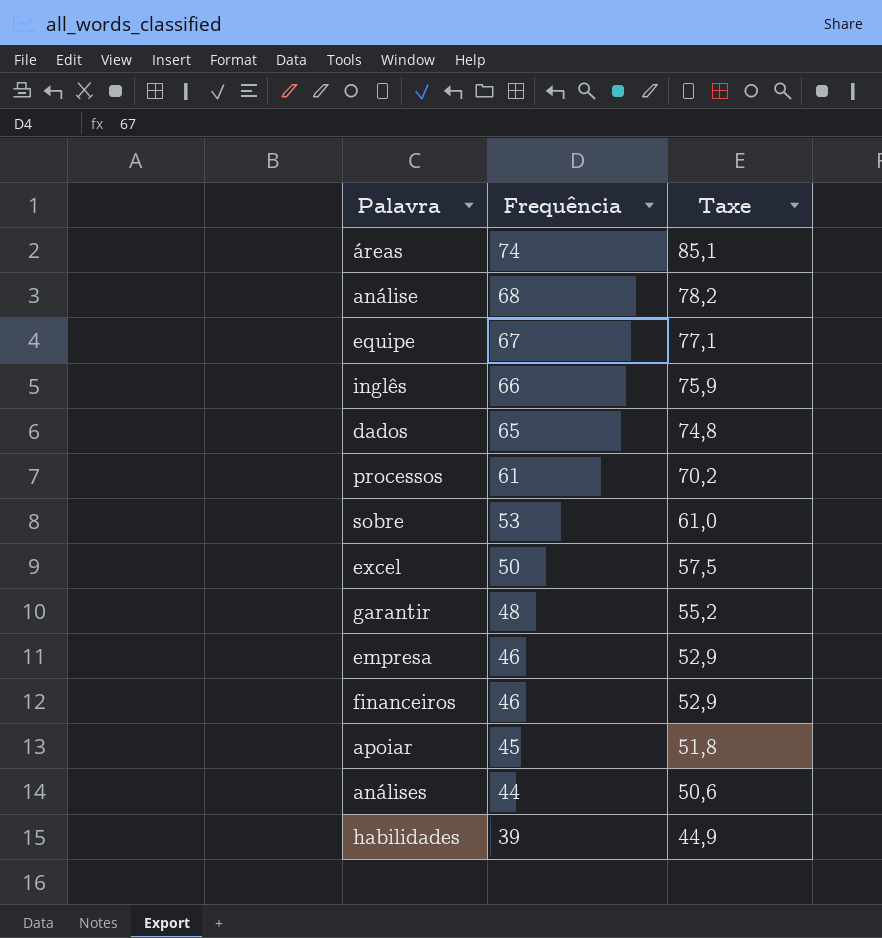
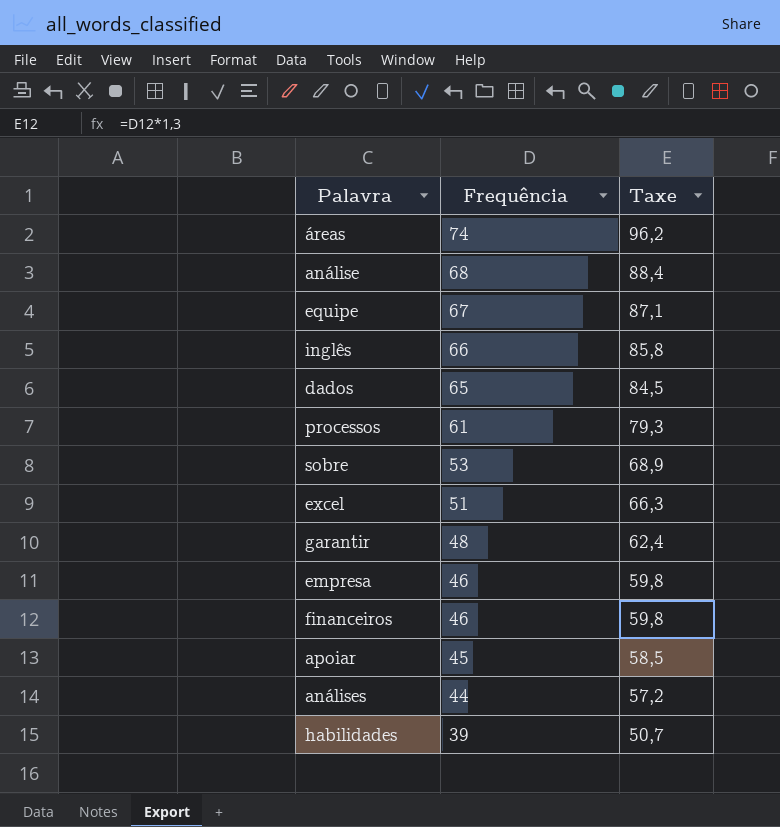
column Taxe | formula: [Frequência] * 1,15 -> [Frequência] * 1,3
excel | Frequência: 50 -> 51

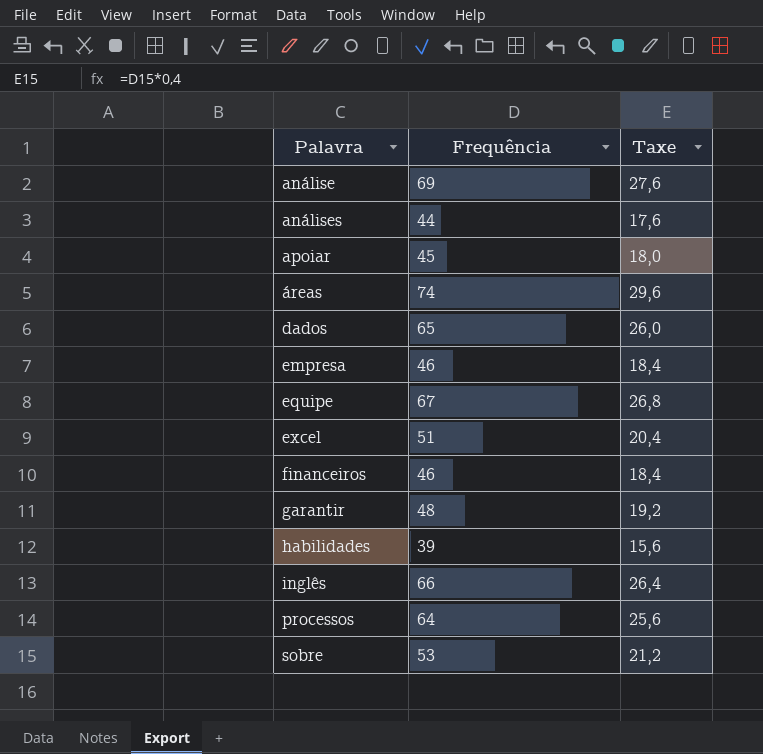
row order: Frequência descending -> Palavra ascending
column Taxe | formula: [Frequência] * 1,3 -> [Frequência] * 0,4
análise | Frequência: 68 -> 69
processos | Frequência: 61 -> 64

